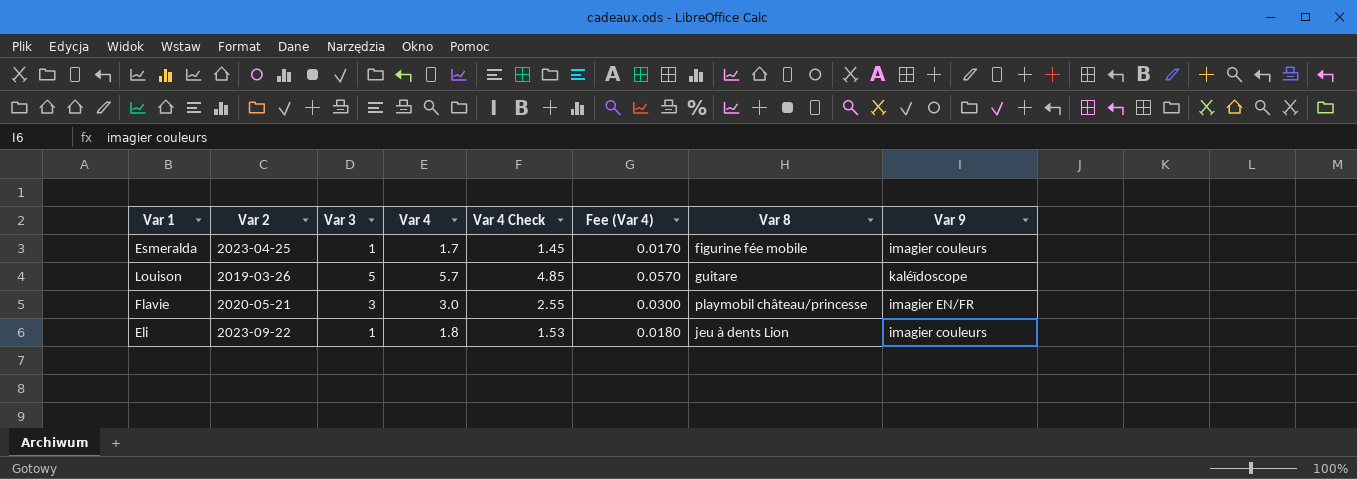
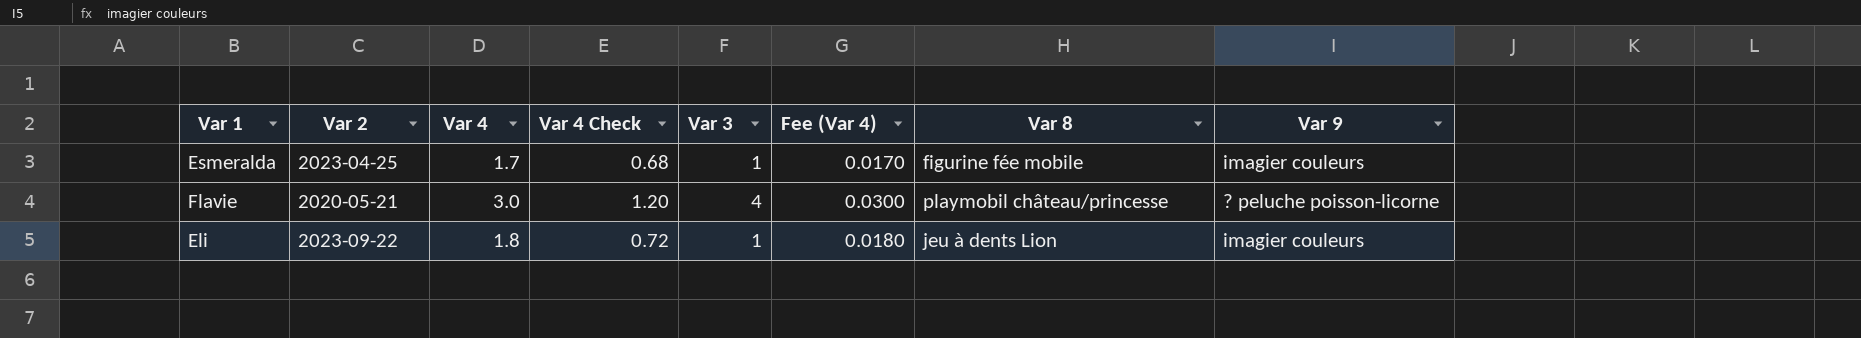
column Var 4 Check | formula: [Var 4] * 0.85 -> [Var 4] * 0.4
column Var 3 | position: 3 -> 5
row Louison: 2019-03-26 | 5 | 5.7 | 4.85 | 0.0570 | guitare | kaléïdoscope -> none
Flavie | Var 3: 3 -> 4
Flavie | Var 9: imagier EN/FR -> ? peluche poisson-licorne

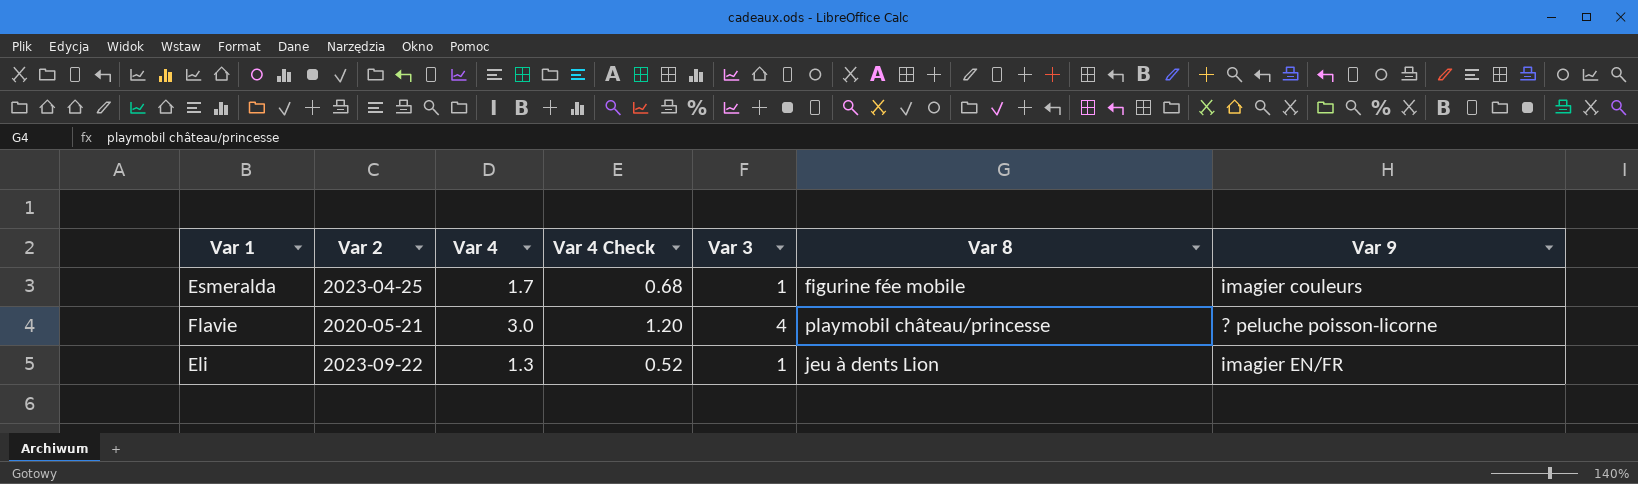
column Fee (Var 4) | formula: [Var 4] * 0.01 -> none
Eli | Var 4: 1.8 -> 1.3
Eli | Var 4 Check: 0.72 -> 0.52
Eli | Var 9: imagier couleurs -> imagier EN/FR

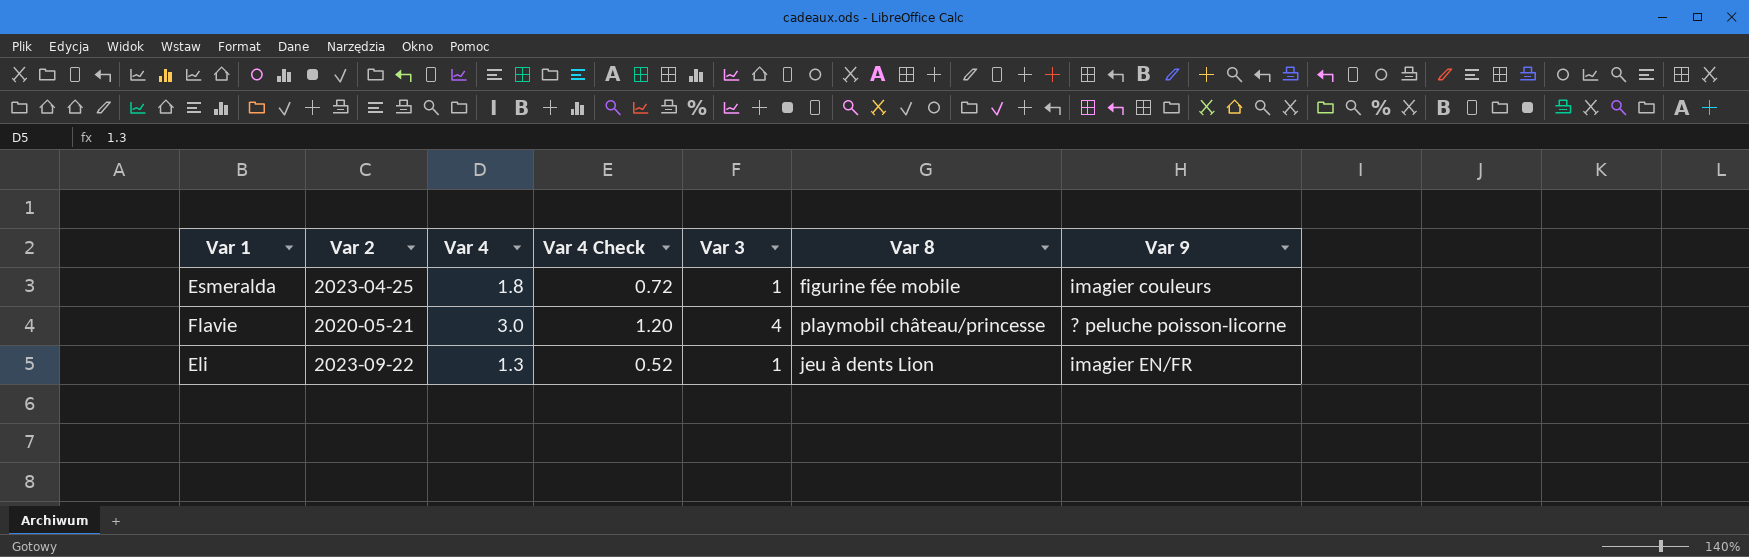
Esmeralda | Var 4: 1.7 -> 1.8
Esmeralda | Var 4 Check: 0.68 -> 0.72

